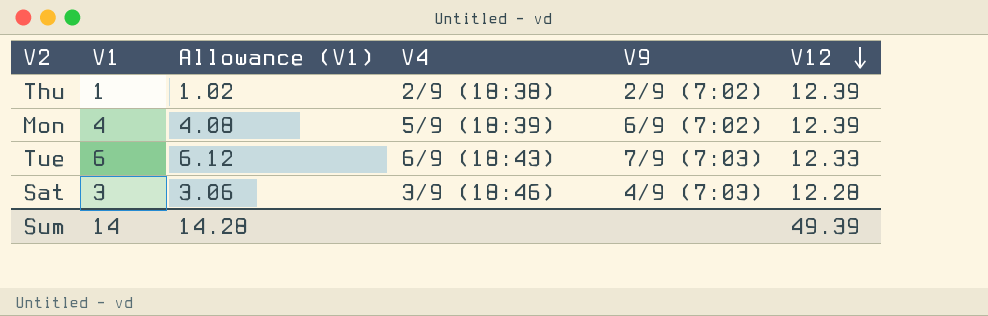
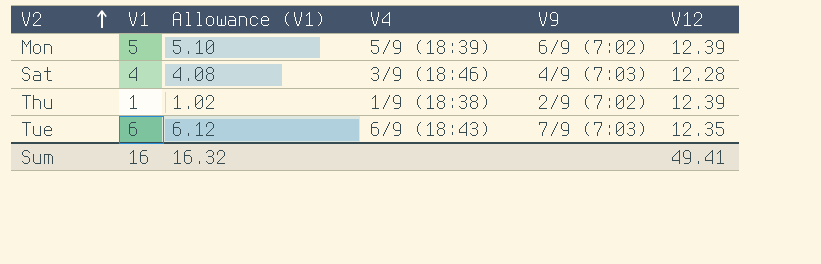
row order: V12 descending -> V2 ascending
Mon | V1: 4 -> 5
Mon | Allowance (V1): 4.08 -> 5.10
Sat | V1: 3 -> 4
Sat | Allowance (V1): 3.06 -> 4.08
Thu | V4: 2/9 (18:38) -> 1/9 (18:38)
Tue | V12: 12.33 -> 12.35
Sum | V1: 14 -> 16
Sum | Allowance (V1): 14.28 -> 16.32
Sum | V12: 49.39 -> 49.41

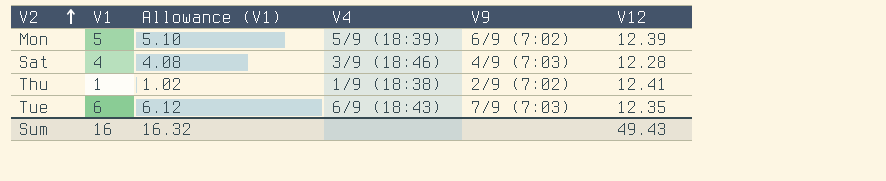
Thu | V12: 12.39 -> 12.41
Sum | V12: 49.41 -> 49.43

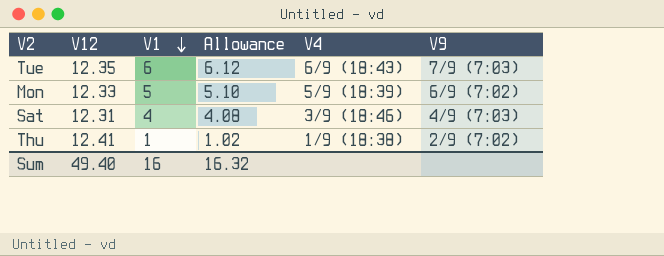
row order: V2 ascending -> V1 descending
column V12 | position: 6 -> 2
column name: Allowance (V1) -> Allowance
Mon | V12: 12.39 -> 12.33
Sat | V12: 12.28 -> 12.31
Sum | V12: 49.43 -> 49.40

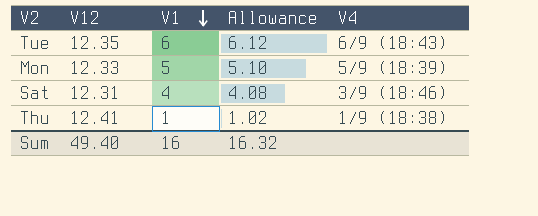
column V9 | position: 6 -> none

